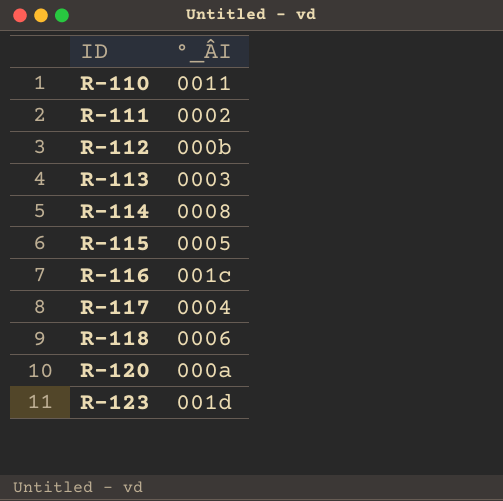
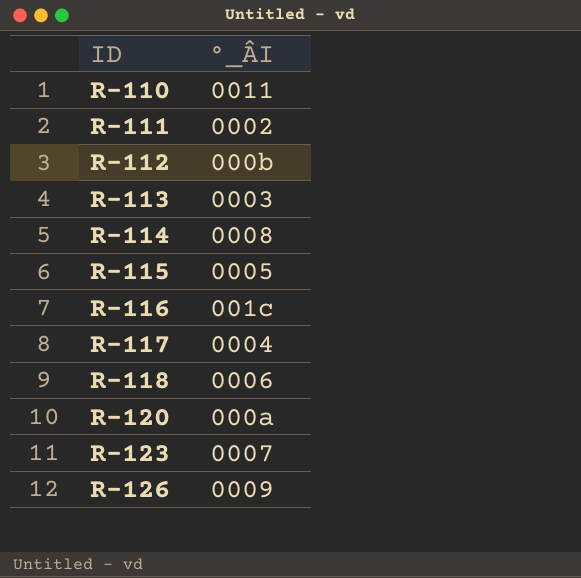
R-123 | °_ÂI: 001d -> 0007
row R-126: none -> 0009

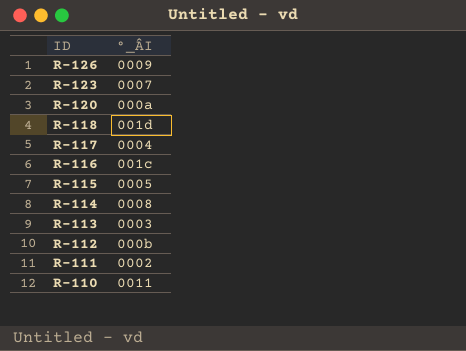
row order: ID ascending -> ID descending
R-118 | °_ÂI: 0006 -> 001d

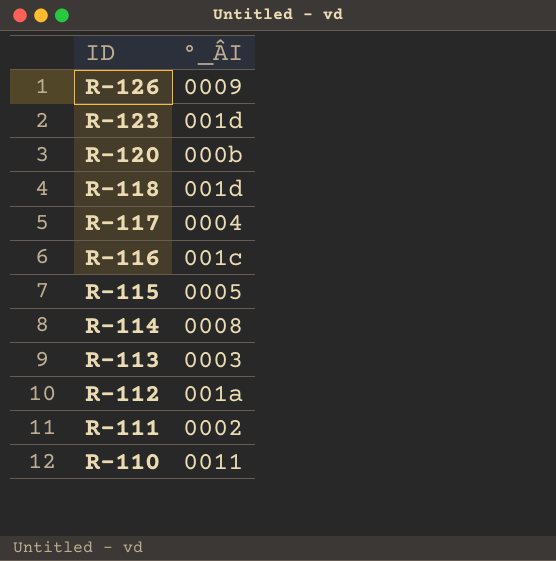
R-123 | °_ÂI: 0007 -> 001d
R-120 | °_ÂI: 000a -> 000b
R-112 | °_ÂI: 000b -> 001a

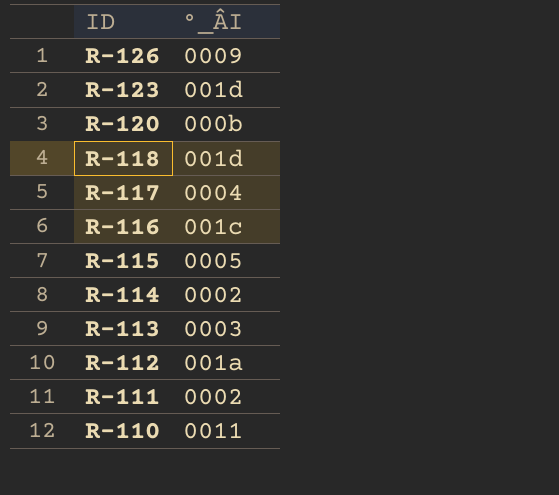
R-114 | °_ÂI: 0008 -> 0002

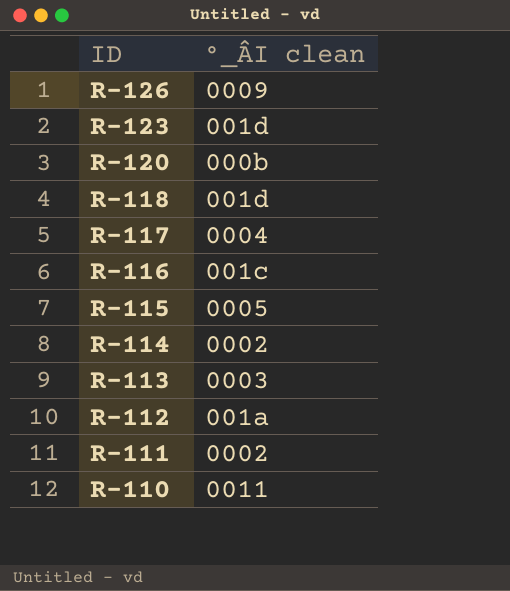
column name: °_ÂI -> °_ÂI clean

